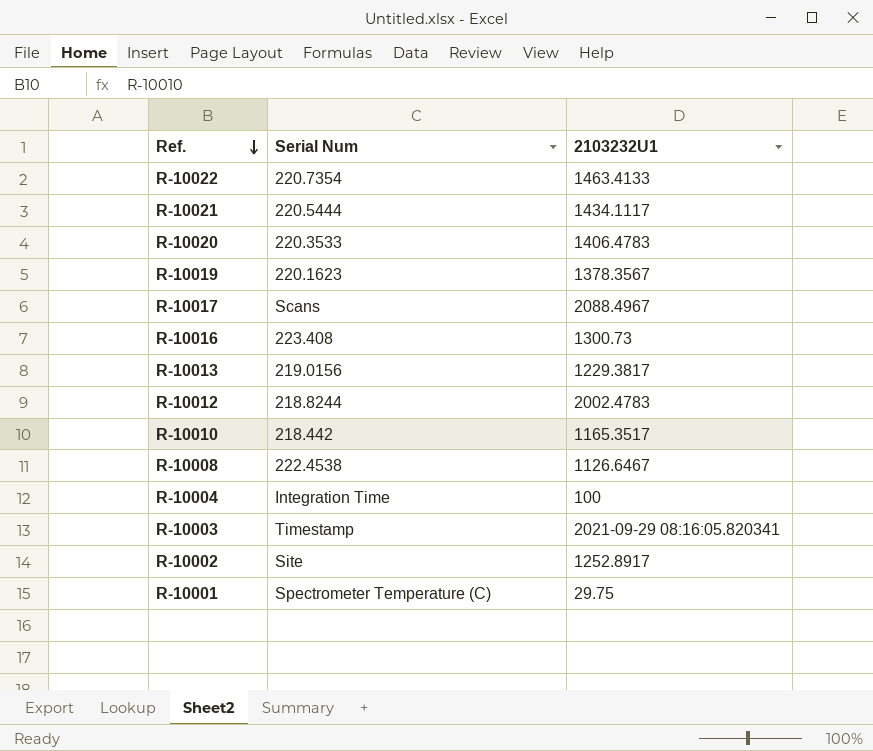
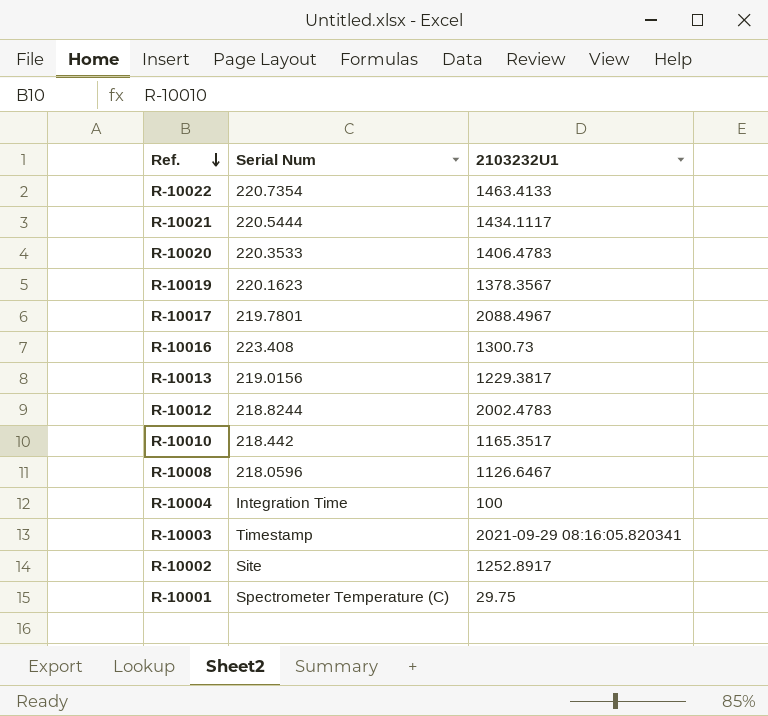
R-10017 | Serial Num: Scans -> 219.7801
R-10008 | Serial Num: 222.4538 -> 218.0596

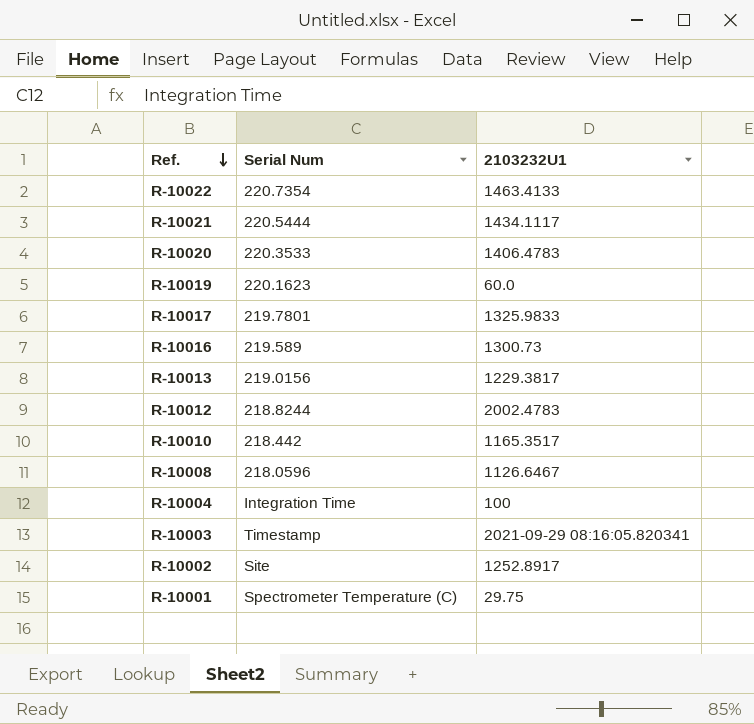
R-10019 | 2103232U1: 1378.3567 -> 60.0
R-10017 | 2103232U1: 2088.4967 -> 1325.9833
R-10016 | Serial Num: 223.408 -> 219.589

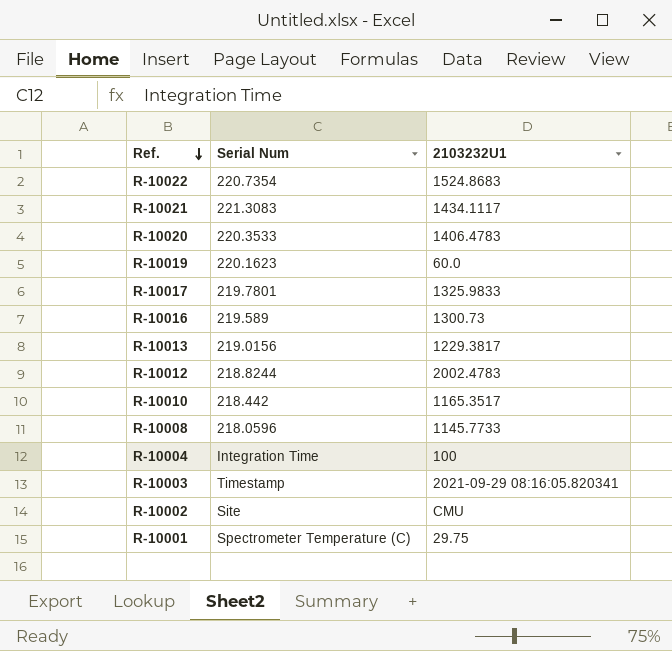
R-10022 | 2103232U1: 1463.4133 -> 1524.8683
R-10021 | Serial Num: 220.5444 -> 221.3083
R-10008 | 2103232U1: 1126.6467 -> 1145.7733
R-10002 | 2103232U1: 1252.8917 -> CMU

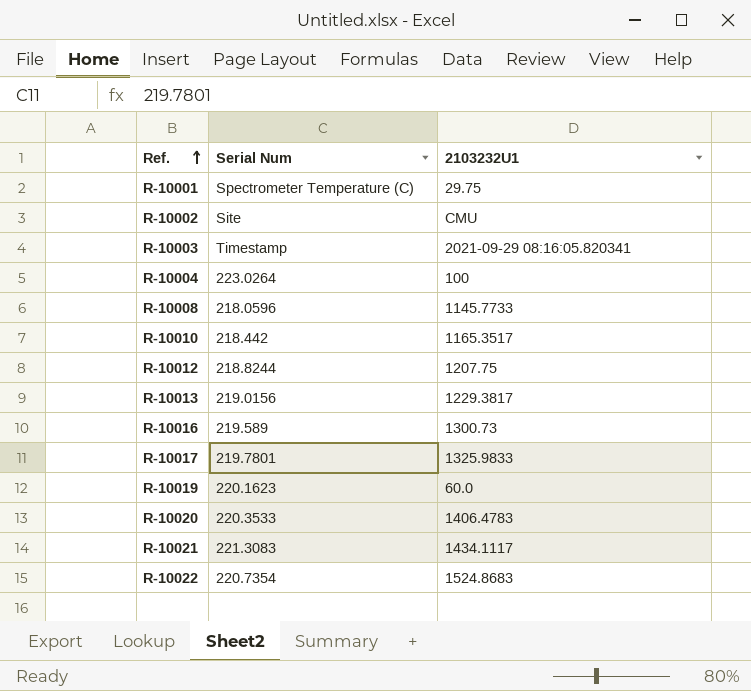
row order: Ref. descending -> Ref. ascending
R-10004 | Serial Num: Integration Time -> 223.0264
R-10012 | 2103232U1: 2002.4783 -> 1207.75

